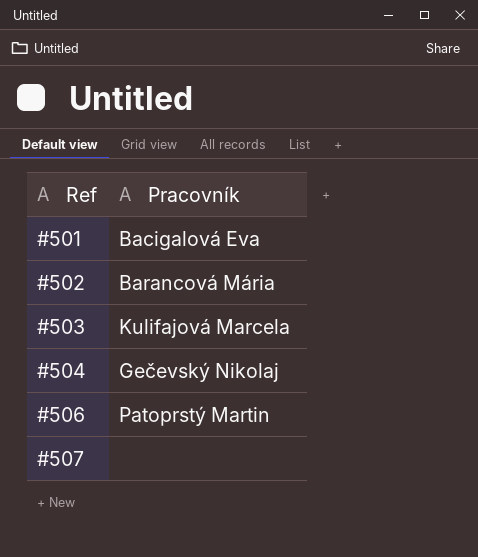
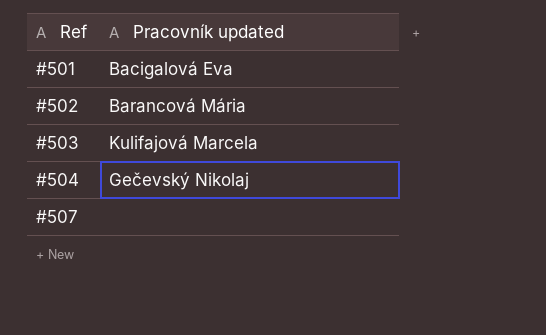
column name: Pracovník -> Pracovník updated
row #506: Patoprstý Martin -> none

